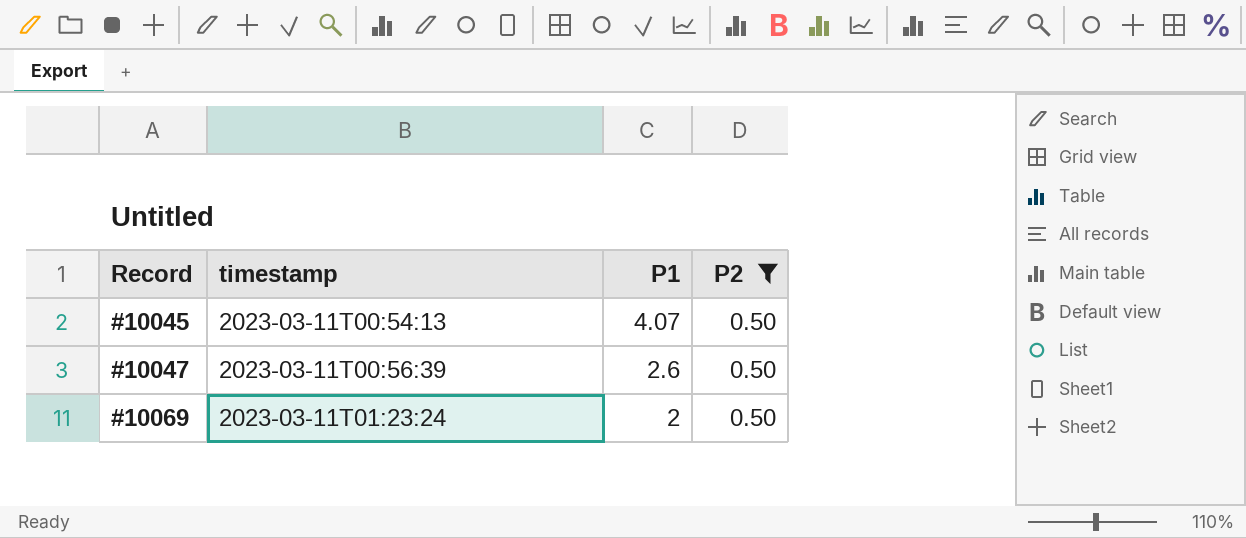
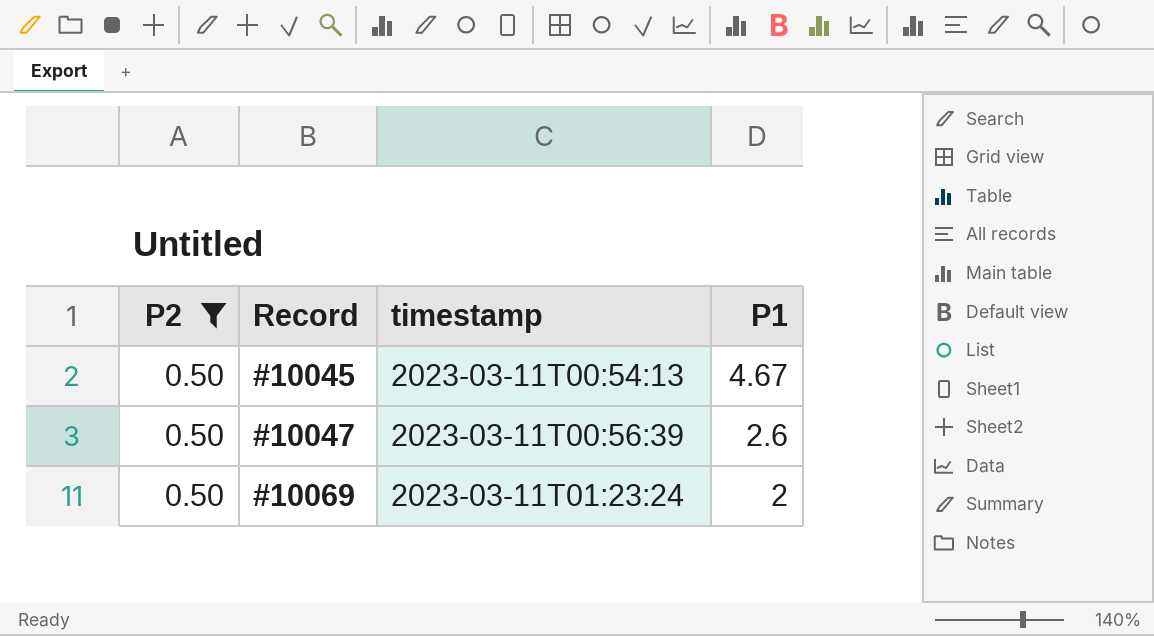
column P2 | position: 4 -> 1
#10045 | P1: 4.07 -> 4.67

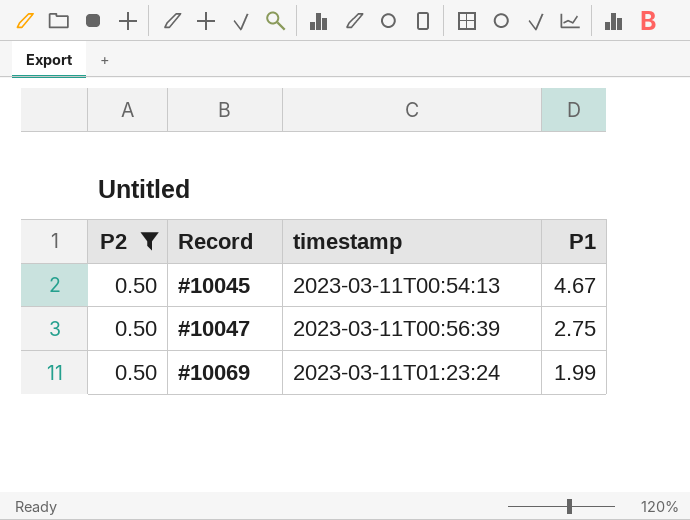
#10047 | P1: 2.6 -> 2.75
#10069 | P1: 2 -> 1.99

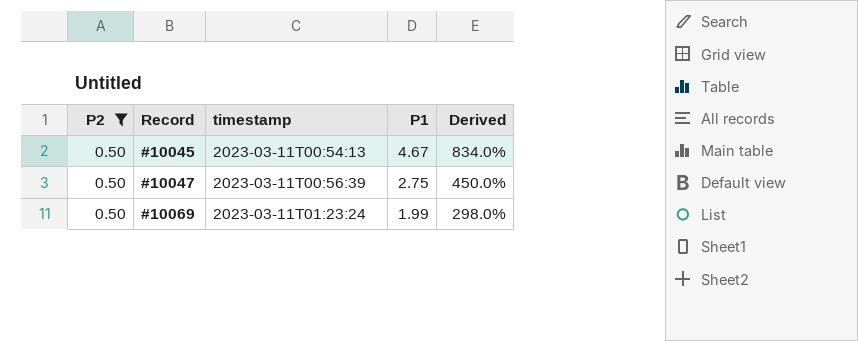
column Derived | formula: none -> ([P1] - [P2]) / [P2]

